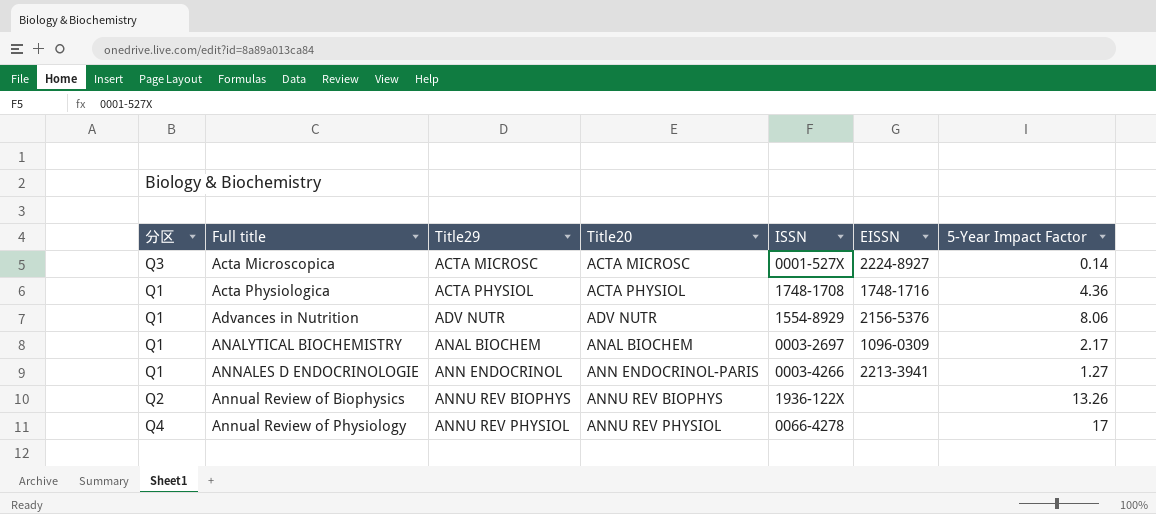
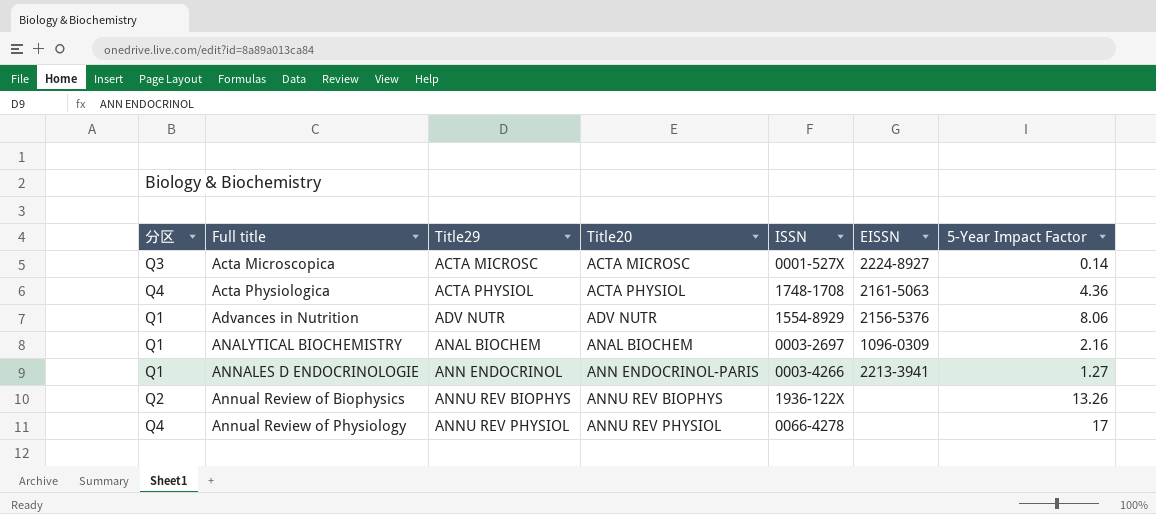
Acta Physiologica | 分区: Q1 -> Q4
Acta Physiologica | EISSN: 1748-1716 -> 2161-5063
ANALYTICAL BIOCHEMISTRY | 5-Year Impact Factor: 2.17 -> 2.16

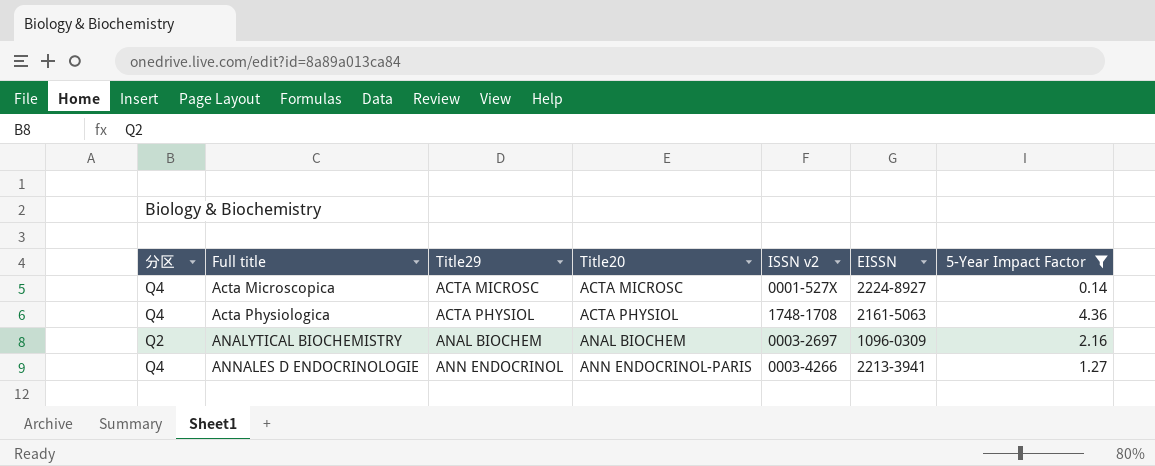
filter: none -> 5-Year Impact Factor <= 4.36
column name: ISSN -> ISSN v2
Acta Microscopica | 分区: Q3 -> Q4
ANALYTICAL BIOCHEMISTRY | 分区: Q1 -> Q2
ANNALES D ENDOCRINOLOGIE | 分区: Q1 -> Q4

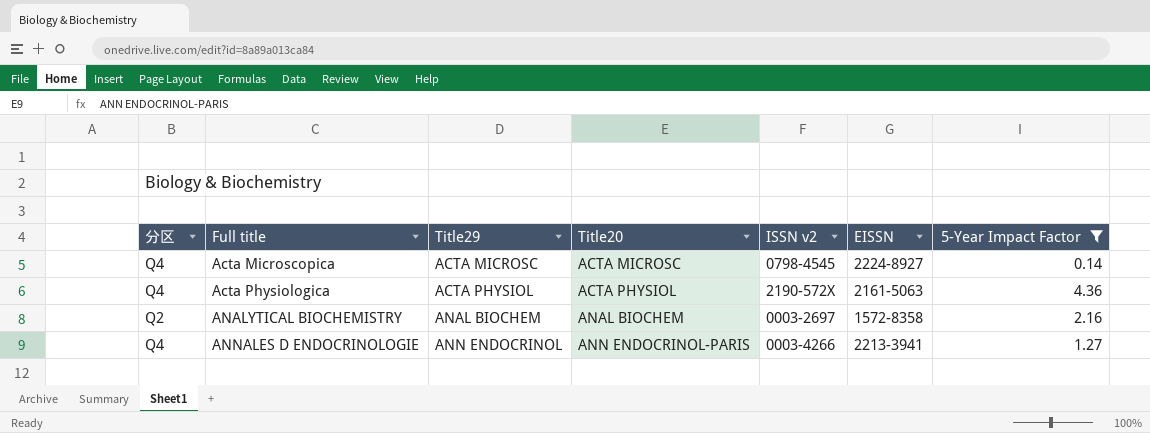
Acta Microscopica | ISSN v2: 0001-527X -> 0798-4545
Acta Physiologica | ISSN v2: 1748-1708 -> 2190-572X
ANALYTICAL BIOCHEMISTRY | EISSN: 1096-0309 -> 1572-8358

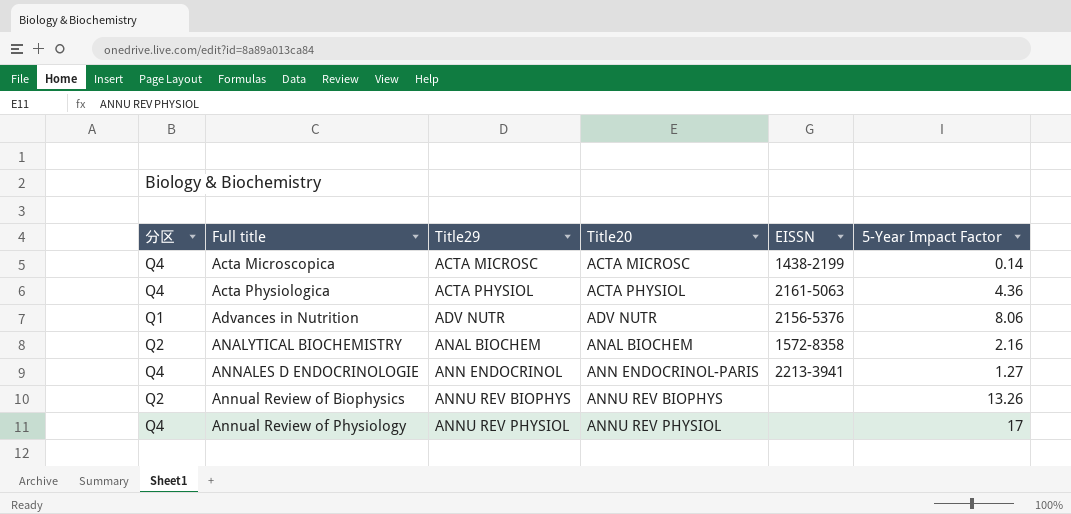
filter: 5-Year Impact Factor <= 4.36 -> none
column ISSN v2 | position: 5 -> none
Acta Microscopica | EISSN: 2224-8927 -> 1438-2199

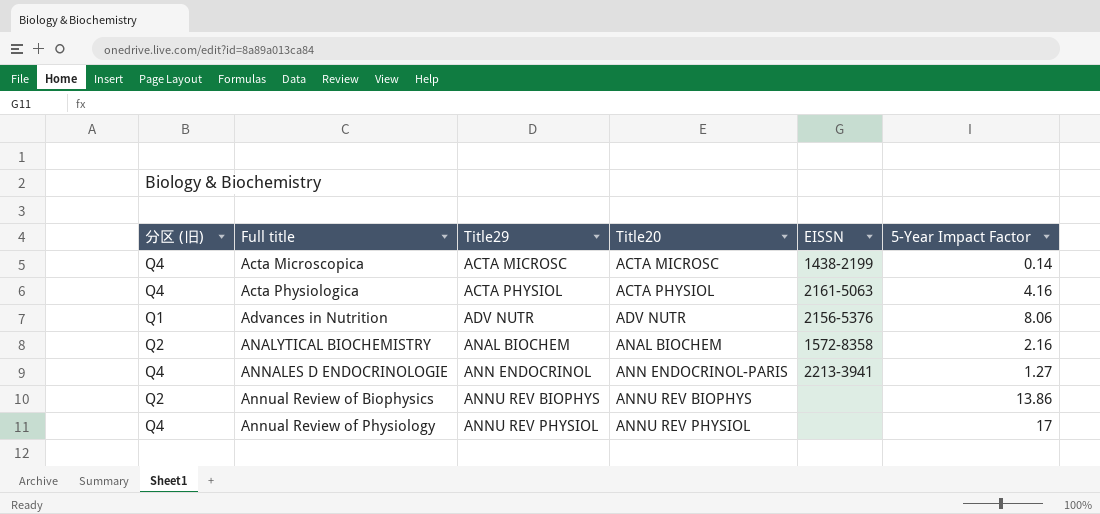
column name: 分区 -> 分区 (旧)
Acta Physiologica | 5-Year Impact Factor: 4.36 -> 4.16
Annual Review of Biophysics | 5-Year Impact Factor: 13.26 -> 13.86

